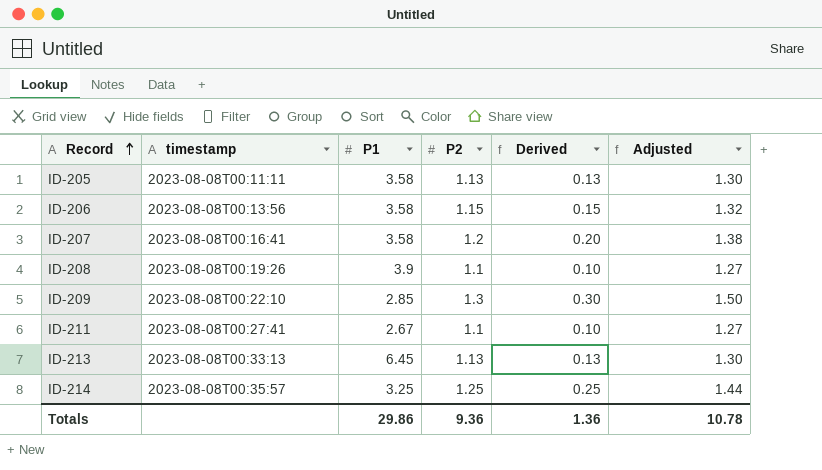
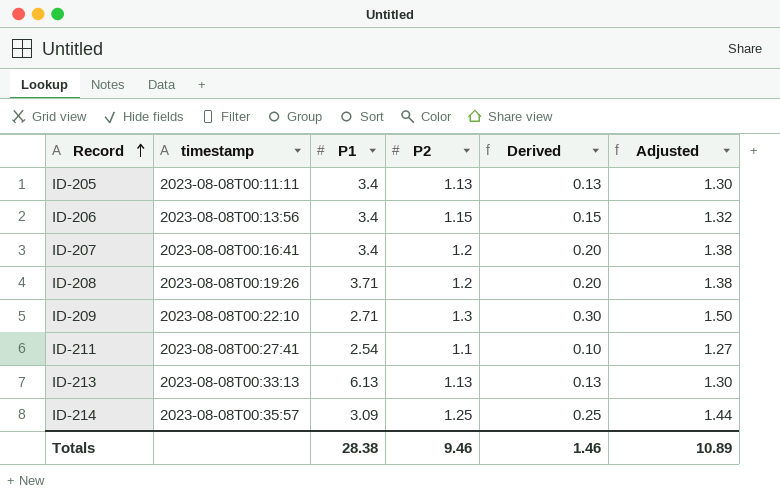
ID-205 | P1: 3.58 -> 3.4
ID-206 | P1: 3.58 -> 3.4
ID-207 | P1: 3.58 -> 3.4
ID-208 | P1: 3.9 -> 3.71
ID-208 | P2: 1.1 -> 1.2
ID-208 | Derived: 0.10 -> 0.20
ID-208 | Adjusted: 1.27 -> 1.38
ID-209 | P1: 2.85 -> 2.71
ID-211 | P1: 2.67 -> 2.54
ID-213 | P1: 6.45 -> 6.13
ID-214 | P1: 3.25 -> 3.09
Totals | P1: 29.86 -> 28.38
Totals | P2: 9.36 -> 9.46
Totals | Derived: 1.36 -> 1.46
Totals | Adjusted: 10.78 -> 10.89

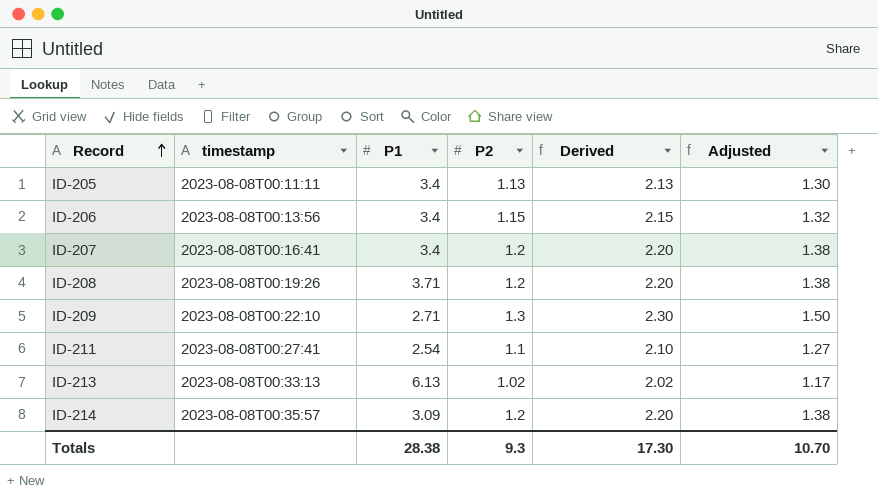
column Derived | formula: [P2] - 1 -> [P2] + 1
ID-213 | P2: 1.13 -> 1.02
ID-213 | Adjusted: 1.30 -> 1.17
ID-214 | P2: 1.25 -> 1.2
ID-214 | Adjusted: 1.44 -> 1.38
Totals | P2: 9.46 -> 9.3
Totals | Derived: 1.46 -> 17.30
Totals | Adjusted: 10.89 -> 10.70

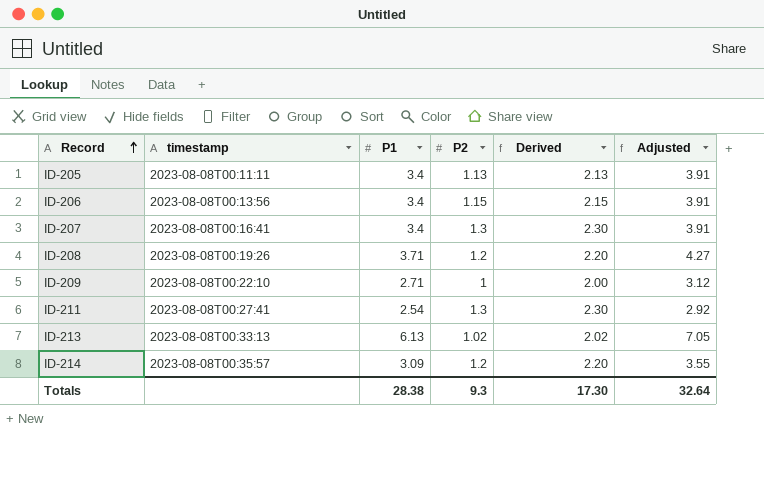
column Adjusted | formula: [P2] * 1.15 -> [P1] * 1.15
ID-207 | P2: 1.2 -> 1.3
ID-207 | Derived: 2.20 -> 2.30
ID-209 | P2: 1.3 -> 1
ID-209 | Derived: 2.30 -> 2.00
ID-211 | P2: 1.1 -> 1.3
ID-211 | Derived: 2.10 -> 2.30
Totals | Adjusted: 10.70 -> 32.64

